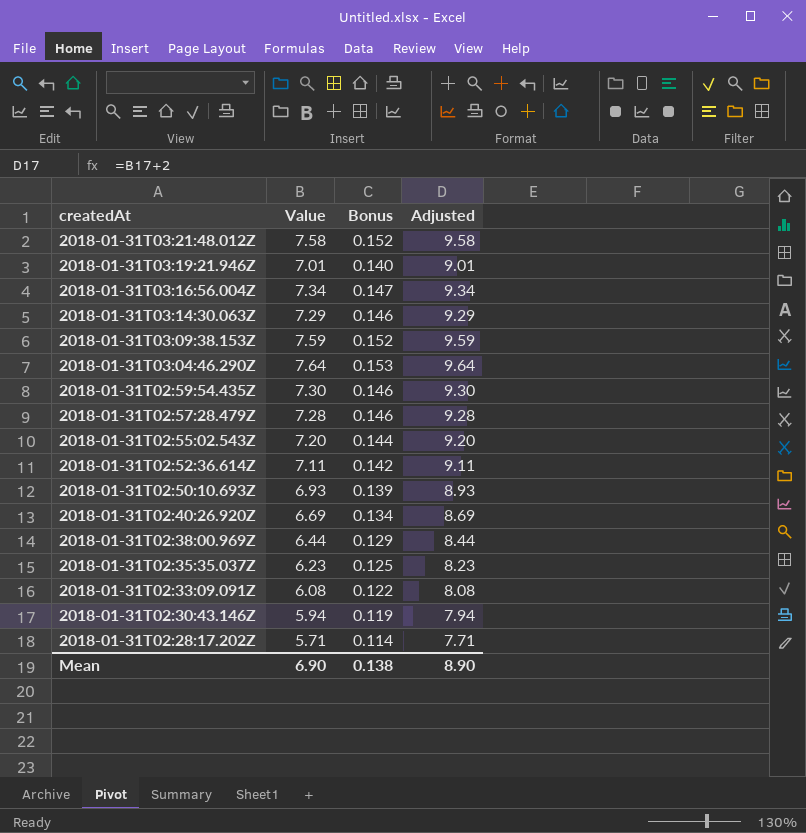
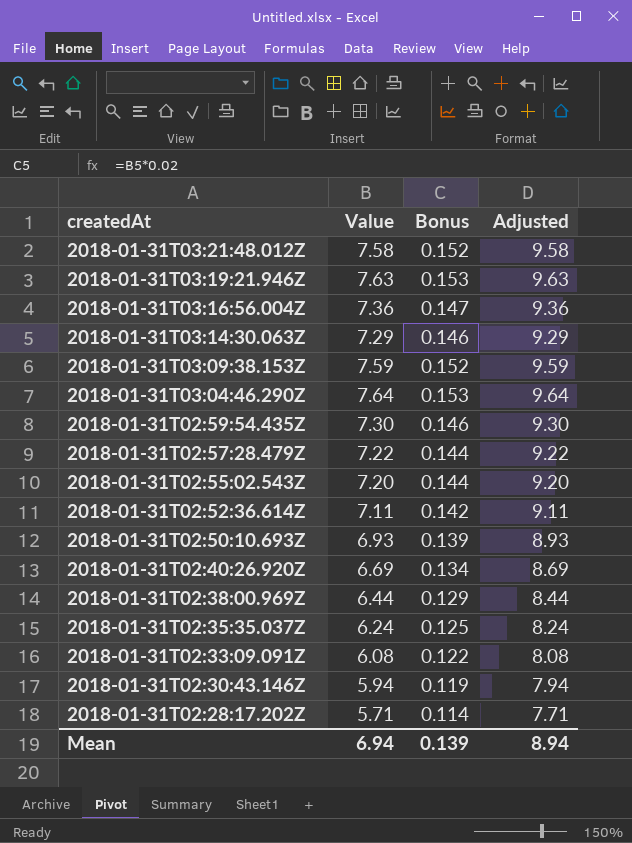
2018-01-31T03:19:21.946Z | Value: 7.01 -> 7.63
2018-01-31T03:19:21.946Z | Bonus: 0.140 -> 0.153
2018-01-31T03:19:21.946Z | Adjusted: 9.01 -> 9.63
2018-01-31T03:16:56.004Z | Value: 7.34 -> 7.36
2018-01-31T03:16:56.004Z | Adjusted: 9.34 -> 9.36
2018-01-31T02:57:28.479Z | Value: 7.28 -> 7.22
2018-01-31T02:57:28.479Z | Bonus: 0.146 -> 0.144
2018-01-31T02:57:28.479Z | Adjusted: 9.28 -> 9.22
2018-01-31T02:35:35.037Z | Value: 6.23 -> 6.24
2018-01-31T02:35:35.037Z | Adjusted: 8.23 -> 8.24
Mean | Value: 6.90 -> 6.94
Mean | Bonus: 0.138 -> 0.139
Mean | Adjusted: 8.90 -> 8.94

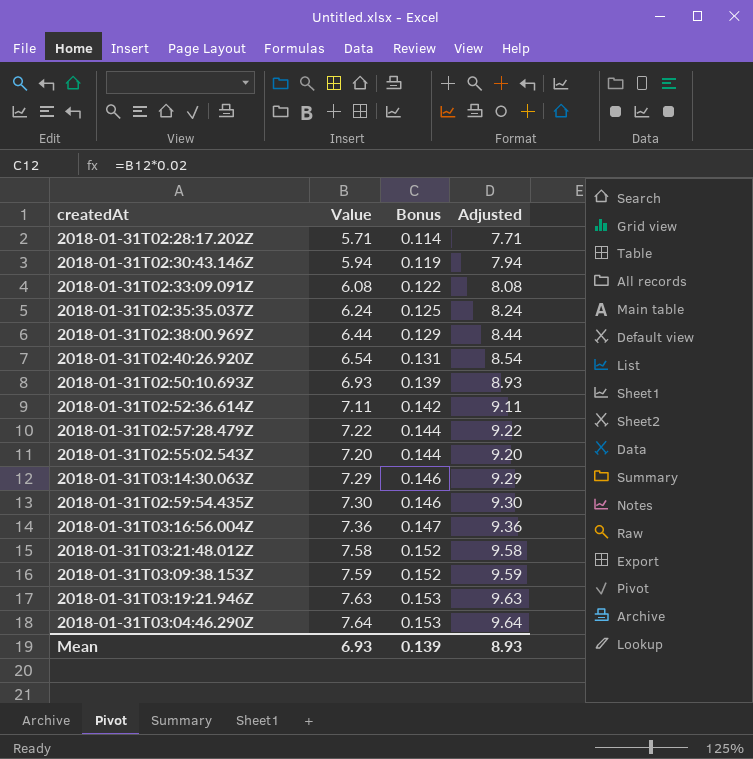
row order: createdAt descending -> Bonus ascending
2018-01-31T02:40:26.920Z | Value: 6.69 -> 6.54
2018-01-31T02:40:26.920Z | Bonus: 0.134 -> 0.131
2018-01-31T02:40:26.920Z | Adjusted: 8.69 -> 8.54
Mean | Value: 6.94 -> 6.93
Mean | Adjusted: 8.94 -> 8.93

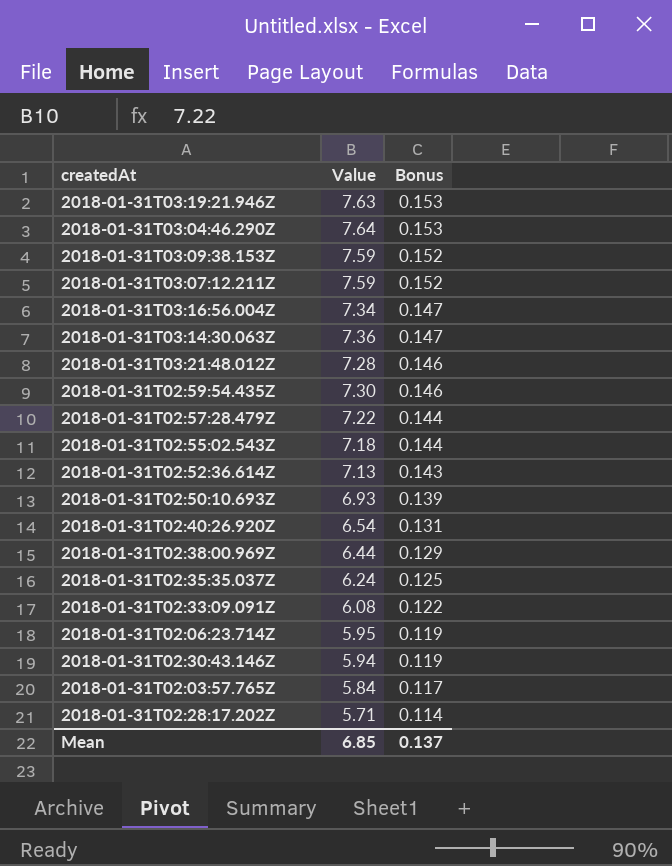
row order: Bonus ascending -> Bonus descending
column Adjusted | formula: [Value] + 2 -> none
row 2018-01-31T03:07:12.211Z: none -> 7.59 | 0.152
2018-01-31T03:16:56.004Z | Value: 7.36 -> 7.34
2018-01-31T03:14:30.063Z | Value: 7.29 -> 7.36
2018-01-31T03:14:30.063Z | Bonus: 0.146 -> 0.147
2018-01-31T03:21:48.012Z | Value: 7.58 -> 7.28
2018-01-31T03:21:48.012Z | Bonus: 0.152 -> 0.146
2018-01-31T02:55:02.543Z | Value: 7.20 -> 7.18
2018-01-31T02:52:36.614Z | Value: 7.11 -> 7.13
2018-01-31T02:52:36.614Z | Bonus: 0.142 -> 0.143
row 2018-01-31T02:06:23.714Z: none -> 5.95 | 0.119
row 2018-01-31T02:03:57.765Z: none -> 5.84 | 0.117
Mean | Value: 6.93 -> 6.85
Mean | Bonus: 0.139 -> 0.137

